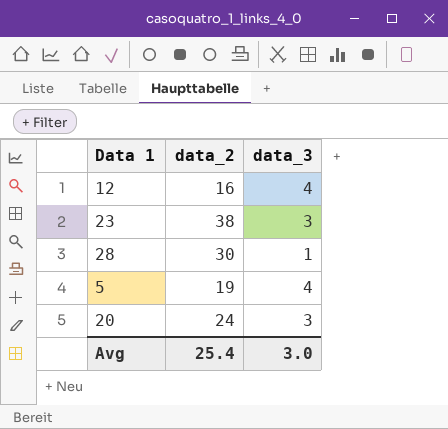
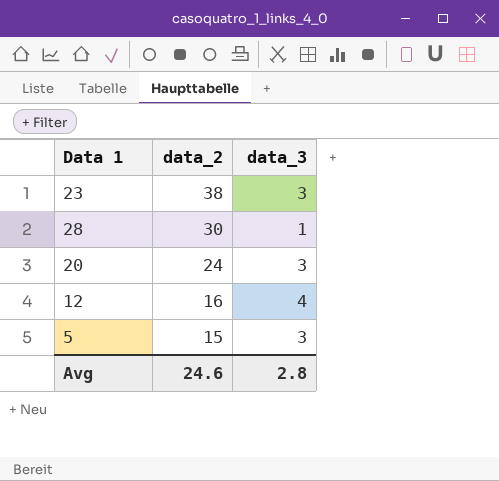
row order: none -> data_2 descending
5 | data_2: 19 -> 15
5 | data_3: 4 -> 3
Avg | data_2: 25.4 -> 24.6
Avg | data_3: 3.0 -> 2.8

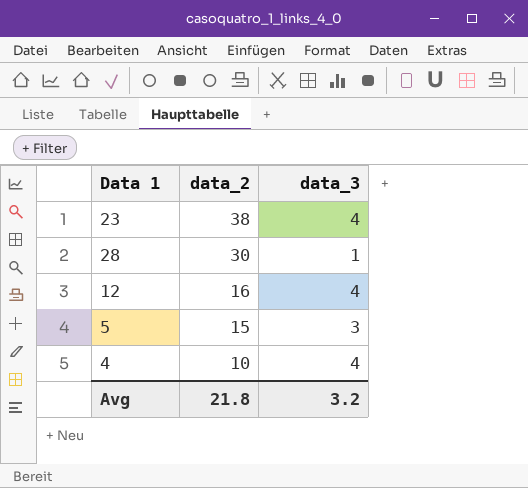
row 20: 24 | 3 -> none
23 | data_3: 3 -> 4
row 4: none -> 10 | 4
Avg | data_2: 24.6 -> 21.8
Avg | data_3: 2.8 -> 3.2

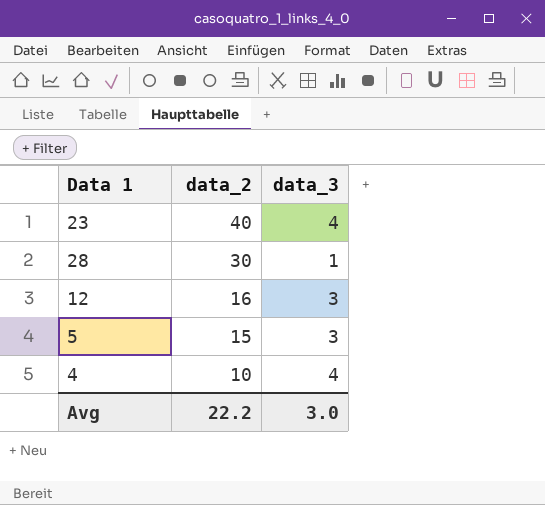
23 | data_2: 38 -> 40
12 | data_3: 4 -> 3
Avg | data_2: 21.8 -> 22.2
Avg | data_3: 3.2 -> 3.0

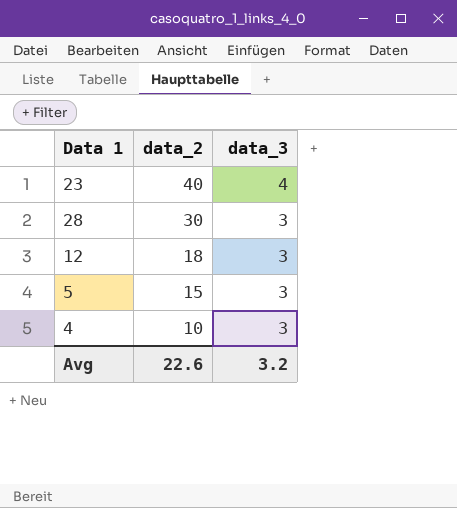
28 | data_3: 1 -> 3
12 | data_2: 16 -> 18
4 | data_3: 4 -> 3
Avg | data_2: 22.2 -> 22.6
Avg | data_3: 3.0 -> 3.2

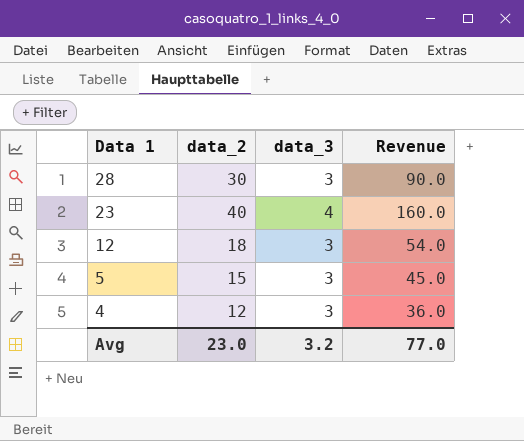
row order: data_2 descending -> Data 1 descending
column Revenue | formula: none -> [data_2] * [data_3]
4 | data_2: 10 -> 12
Avg | data_2: 22.6 -> 23.0

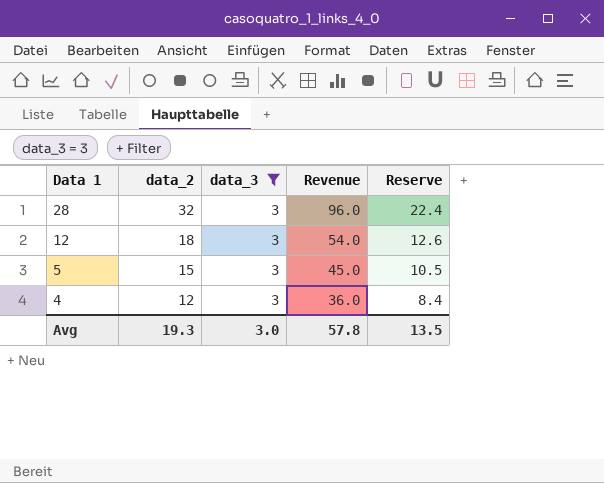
filter: none -> data_3 = 3
column Reserve | formula: none -> [data_2] * 0.7
28 | data_2: 30 -> 32
28 | Revenue: 90.0 -> 96.0
Avg | data_2: 23.0 -> 19.3
Avg | data_3: 3.2 -> 3.0
Avg | Revenue: 77.0 -> 57.8

